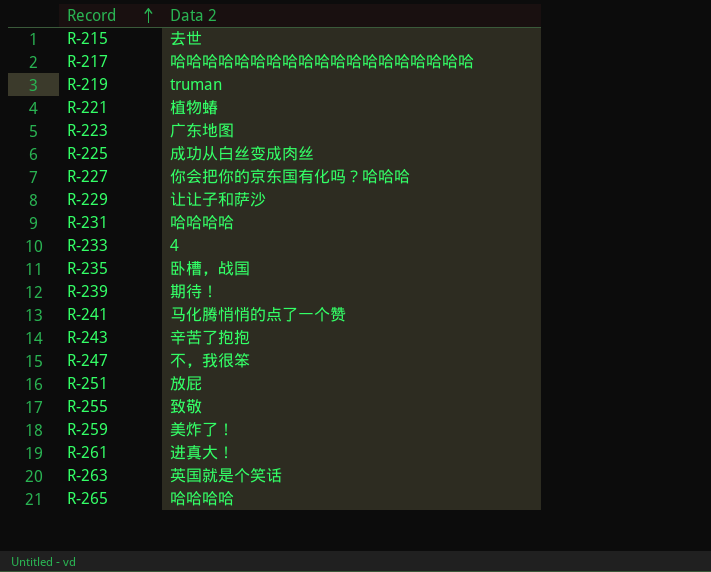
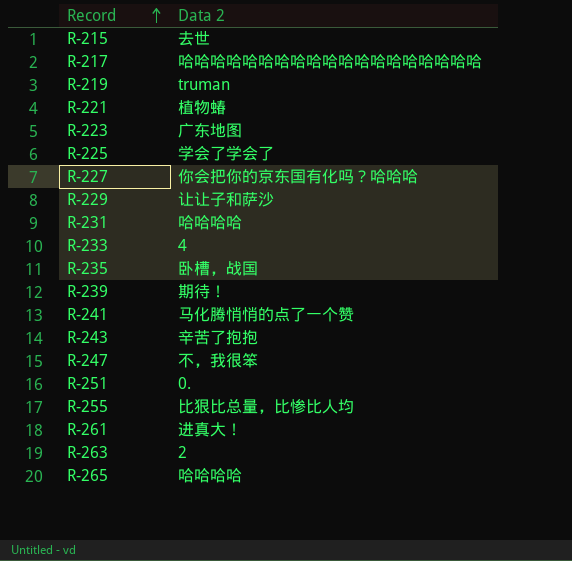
row R-259: 美炸了！ -> none
R-225 | Data 2: 成功从白丝变成肉丝 -> 学会了学会了
R-251 | Data 2: 放屁 -> 0.
R-255 | Data 2: 致敬 -> 比狠比总量，比惨比人均
R-263 | Data 2: 英国就是个笑话 -> 2

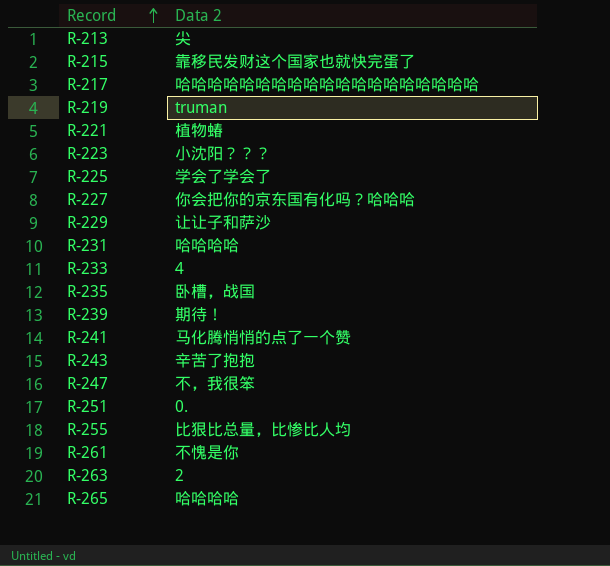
row R-213: none -> 尖
R-215 | Data 2: 去世 -> 靠移民发财这个国家也就快完蛋了
R-223 | Data 2: 广东地图 -> 小沈阳？？？
R-261 | Data 2: 进真大！ -> 不愧是你

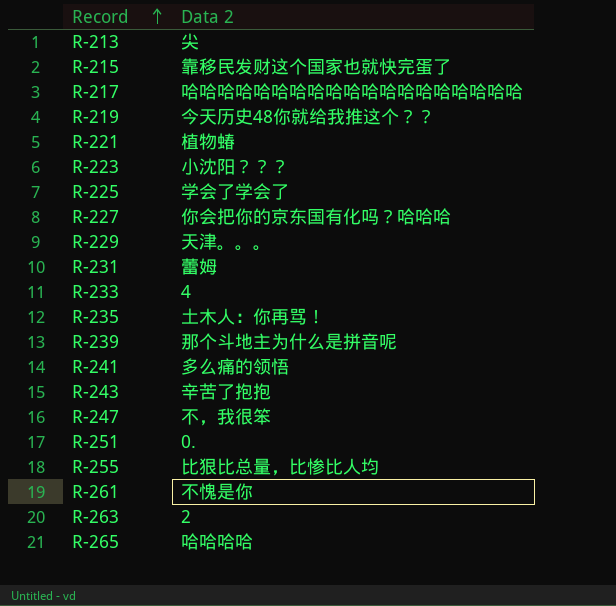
R-219 | Data 2: truman -> 今天历史48你就给我推这个？？
R-229 | Data 2: 让让子和萨沙 -> 天津。。。
R-231 | Data 2: 哈哈哈哈 -> 蕾姆
R-235 | Data 2: 卧槽，战国 -> 土木人：你再骂！
R-239 | Data 2: 期待！ -> 那个斗地主为什么是拼音呢
R-241 | Data 2: 马化腾悄悄的点了一个赞 -> 多么痛的领悟

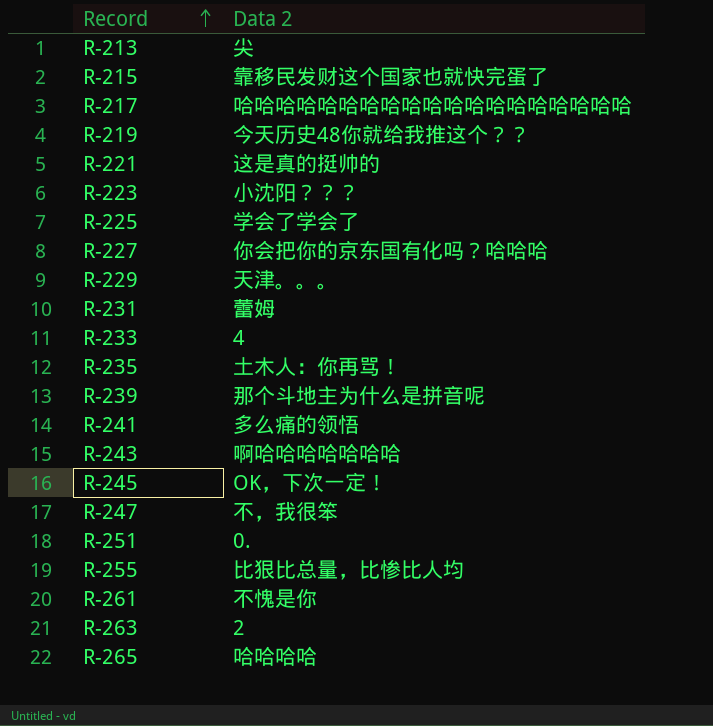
R-221 | Data 2: 植物蝽 -> 这是真的挺帅的
R-243 | Data 2: 辛苦了抱抱 -> 啊哈哈哈哈哈哈哈
row R-245: none -> OK，下次一定！

